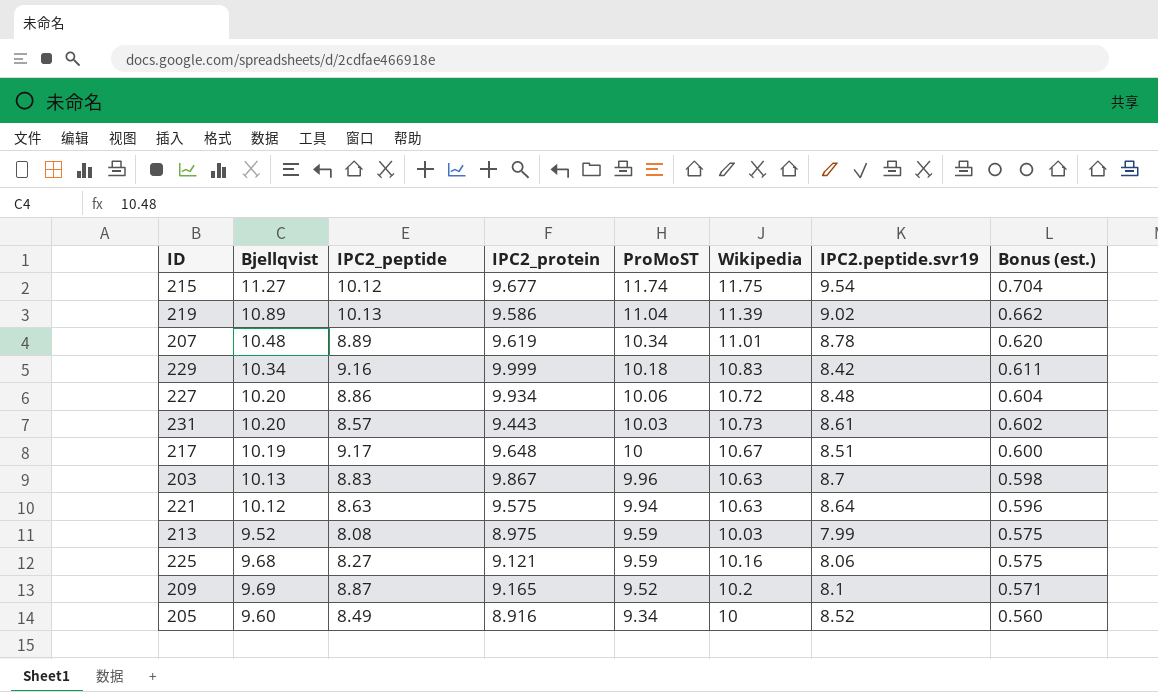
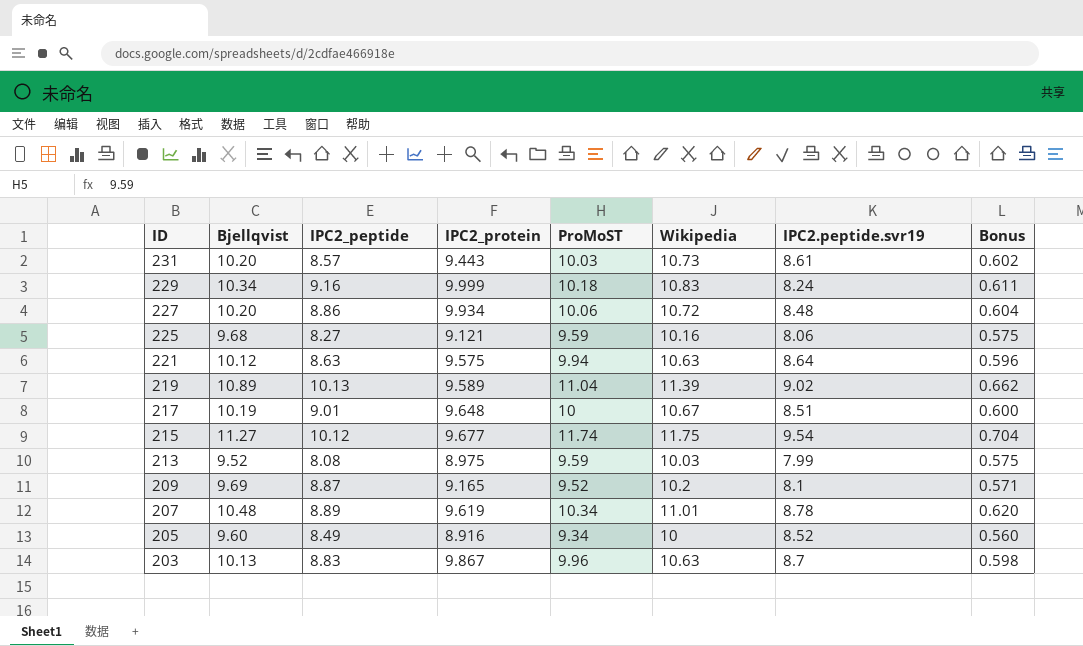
row order: ProMoST descending -> ID descending
column name: Bonus (est.) -> Bonus
229 | IPC2.peptide.svr19: 8.42 -> 8.24
219 | IPC2_protein: 9.586 -> 9.589
217 | IPC2_peptide: 9.17 -> 9.01

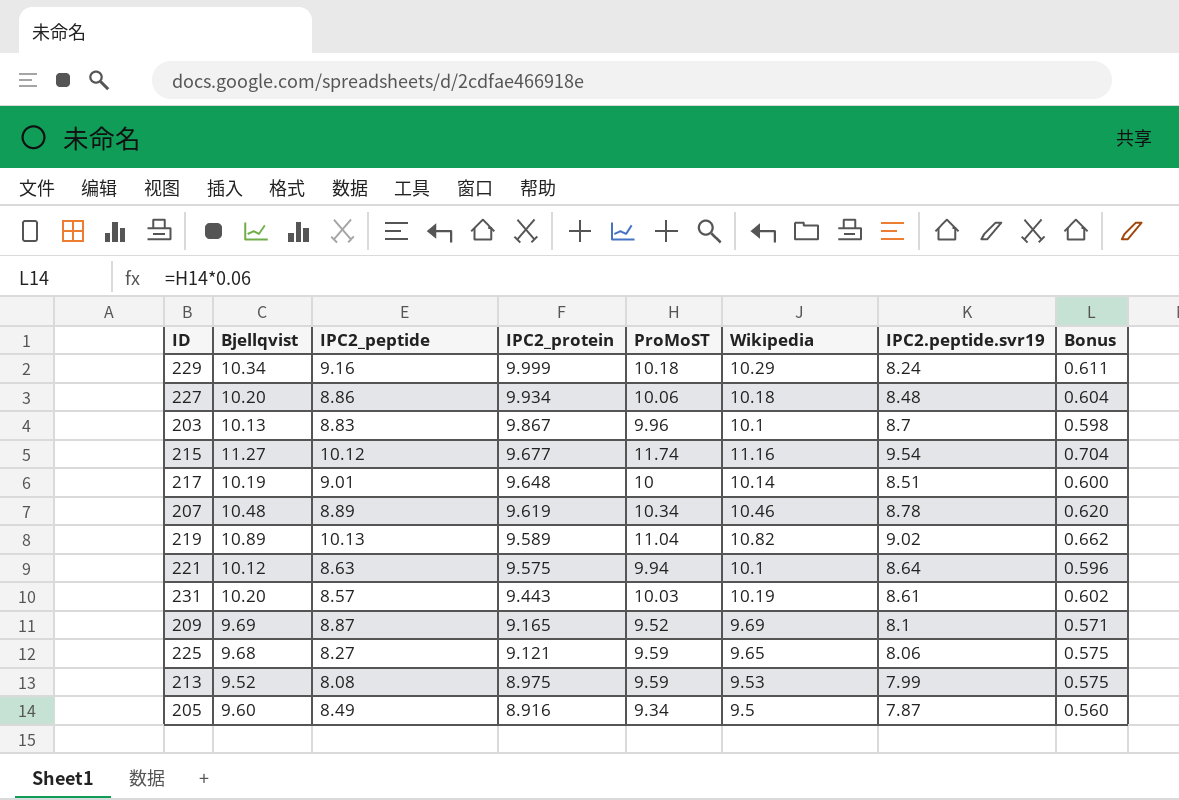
row order: ID descending -> IPC2_protein descending
229 | Wikipedia: 10.83 -> 10.29
227 | Wikipedia: 10.72 -> 10.18
203 | Wikipedia: 10.63 -> 10.1
215 | Wikipedia: 11.75 -> 11.16
217 | Wikipedia: 10.67 -> 10.14
207 | Wikipedia: 11.01 -> 10.46
219 | Wikipedia: 11.39 -> 10.82
221 | Wikipedia: 10.63 -> 10.1
231 | Wikipedia: 10.73 -> 10.19
209 | Wikipedia: 10.2 -> 9.69
225 | Wikipedia: 10.16 -> 9.65
213 | Wikipedia: 10.03 -> 9.53
205 | Wikipedia: 10 -> 9.5
205 | IPC2.peptide.svr19: 8.52 -> 7.87

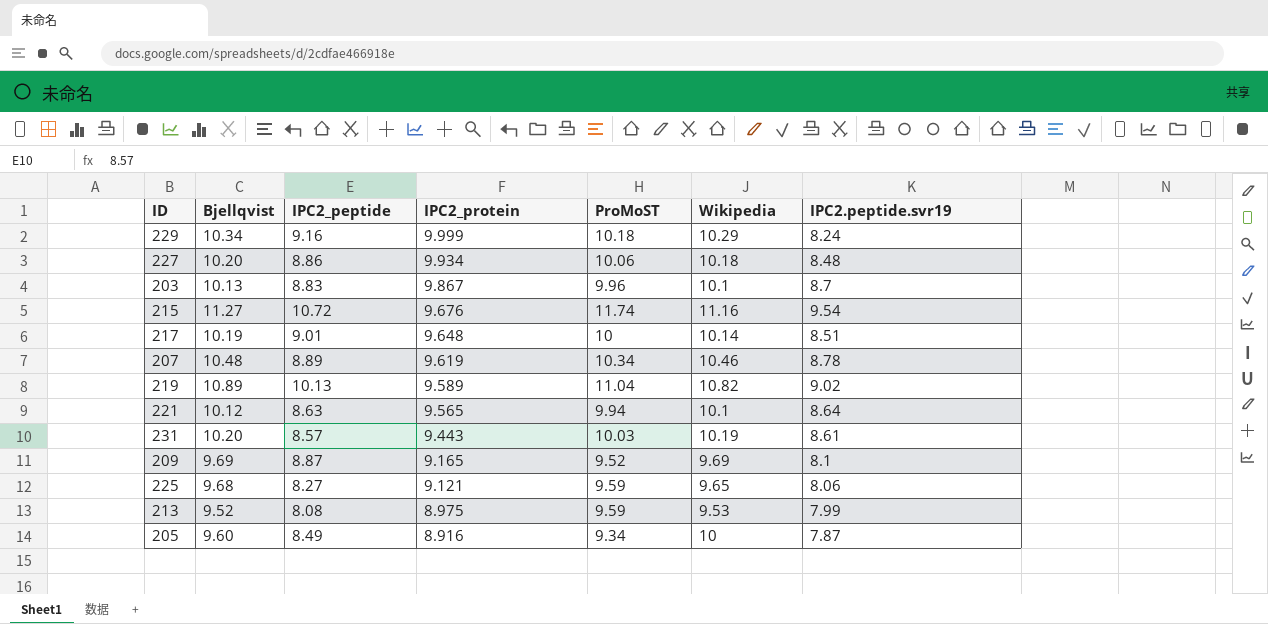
column Bonus | formula: [ProMoST] * 0.06 -> none
215 | IPC2_peptide: 10.12 -> 10.72
215 | IPC2_protein: 9.677 -> 9.676
221 | IPC2_protein: 9.575 -> 9.565
205 | Wikipedia: 9.5 -> 10

